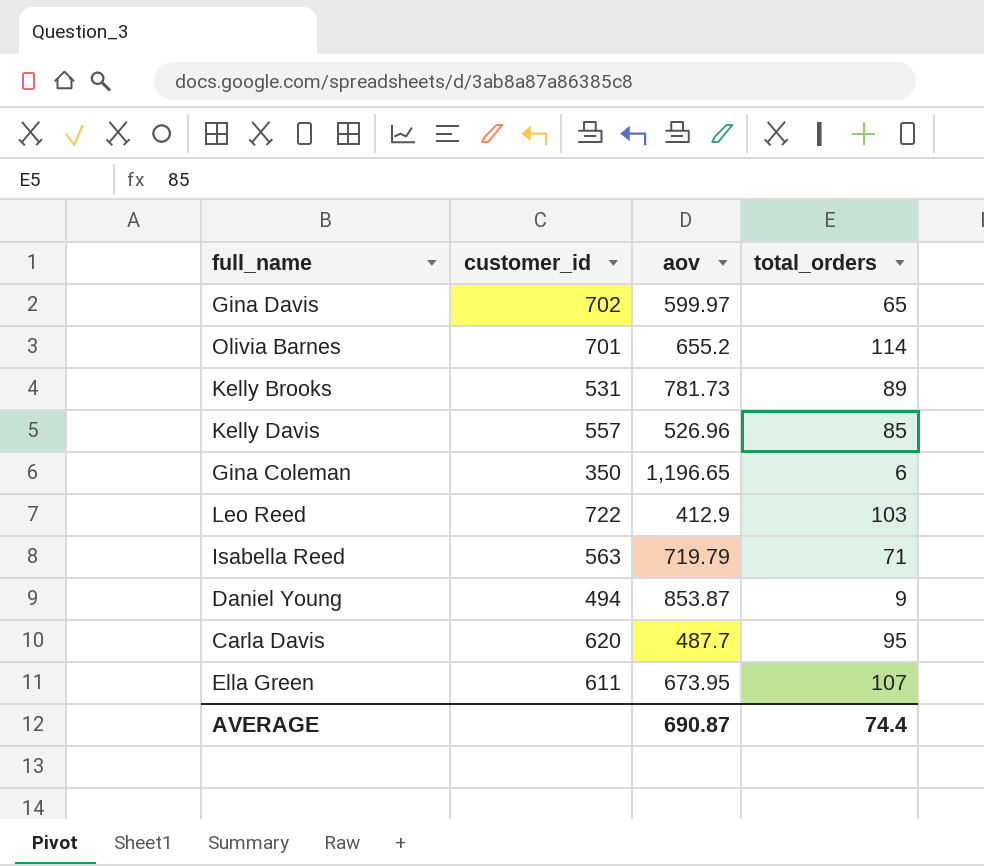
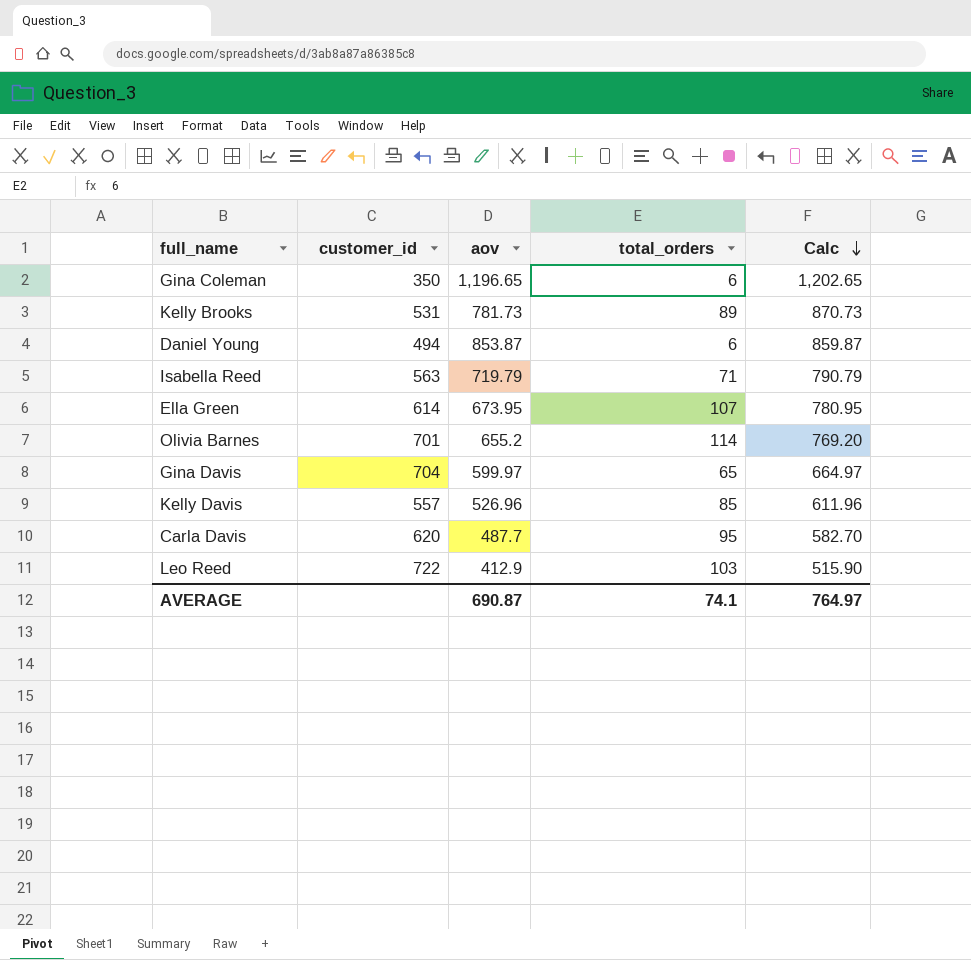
row order: none -> Calc descending
column Calc | formula: none -> [aov] + [total_orders]
Daniel Young | total_orders: 9 -> 6
Ella Green | customer_id: 611 -> 614
Gina Davis | customer_id: 702 -> 704
AVERAGE | total_orders: 74.4 -> 74.1

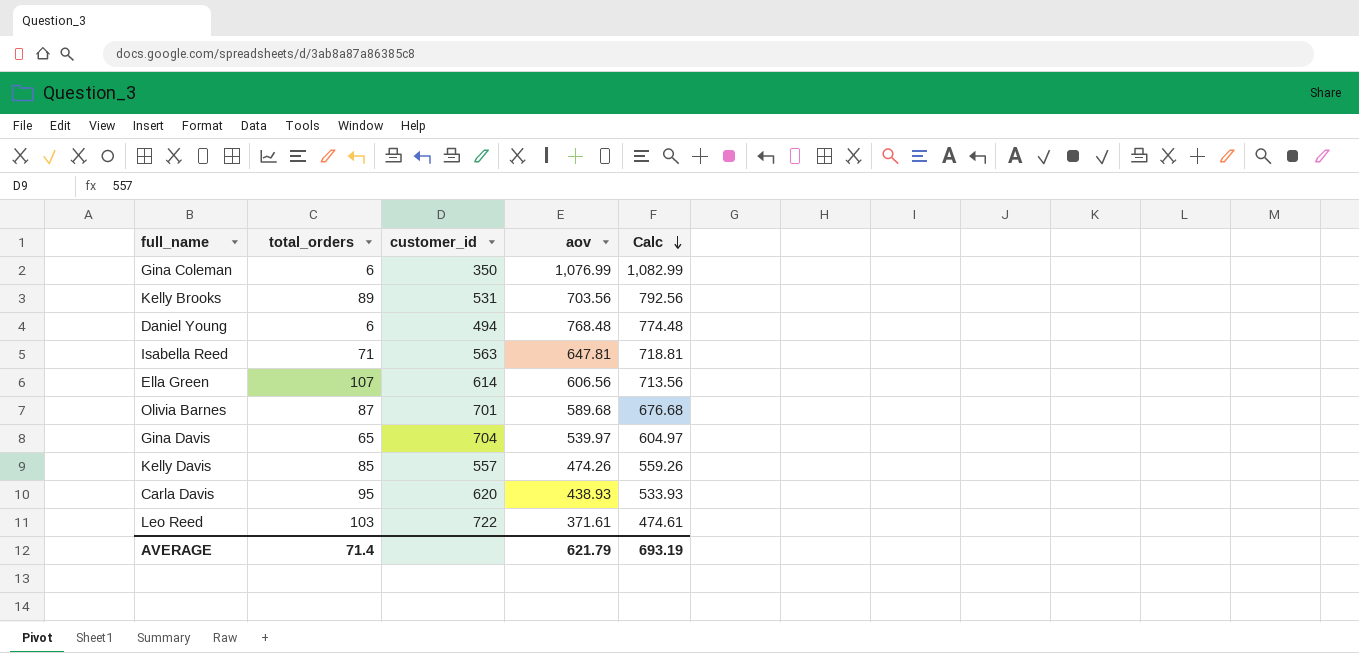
column total_orders | position: 4 -> 2
Gina Coleman | aov: 1,196.65 -> 1,076.99
Gina Coleman | Calc: 1,202.65 -> 1,082.99
Kelly Brooks | aov: 781.73 -> 703.56
Kelly Brooks | Calc: 870.73 -> 792.56
Daniel Young | aov: 853.87 -> 768.48
Daniel Young | Calc: 859.87 -> 774.48
Isabella Reed | aov: 719.79 -> 647.81
Isabella Reed | Calc: 790.79 -> 718.81
Ella Green | aov: 673.95 -> 606.56
Ella Green | Calc: 780.95 -> 713.56
Olivia Barnes | total_orders: 114 -> 87
Olivia Barnes | aov: 655.2 -> 589.68
Olivia Barnes | Calc: 769.20 -> 676.68
Gina Davis | aov: 599.97 -> 539.97
Gina Davis | Calc: 664.97 -> 604.97
Kelly Davis | aov: 526.96 -> 474.26
Kelly Davis | Calc: 611.96 -> 559.26
Carla Davis | aov: 487.7 -> 438.93
Carla Davis | Calc: 582.70 -> 533.93
Leo Reed | aov: 412.9 -> 371.61
Leo Reed | Calc: 515.90 -> 474.61
AVERAGE | total_orders: 74.1 -> 71.4
AVERAGE | aov: 690.87 -> 621.79
AVERAGE | Calc: 764.97 -> 693.19

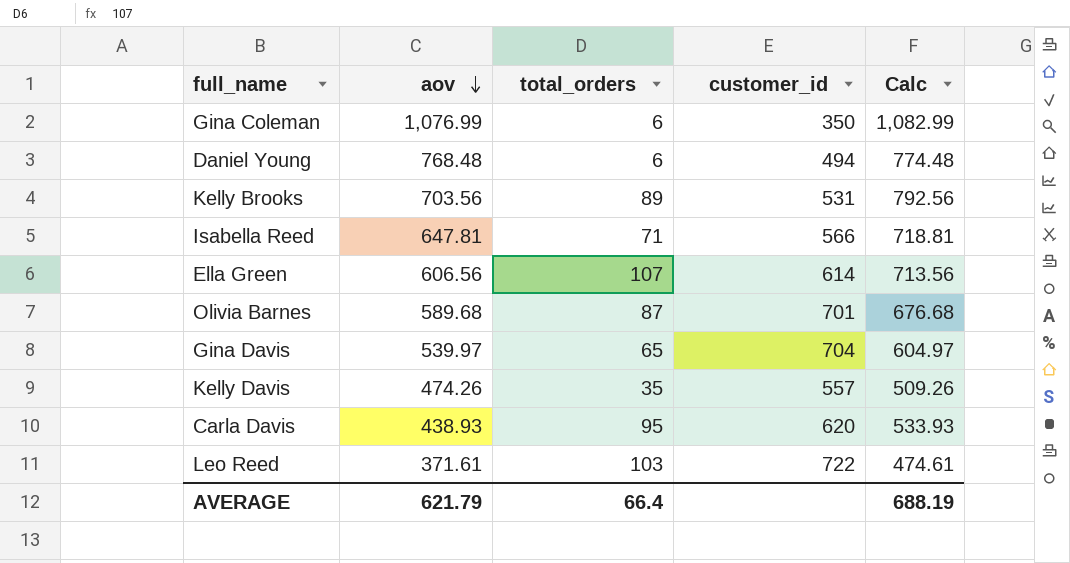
row order: Calc descending -> aov descending
column aov | position: 4 -> 2
Isabella Reed | customer_id: 563 -> 566
Kelly Davis | total_orders: 85 -> 35
Kelly Davis | Calc: 559.26 -> 509.26
AVERAGE | total_orders: 71.4 -> 66.4
AVERAGE | Calc: 693.19 -> 688.19

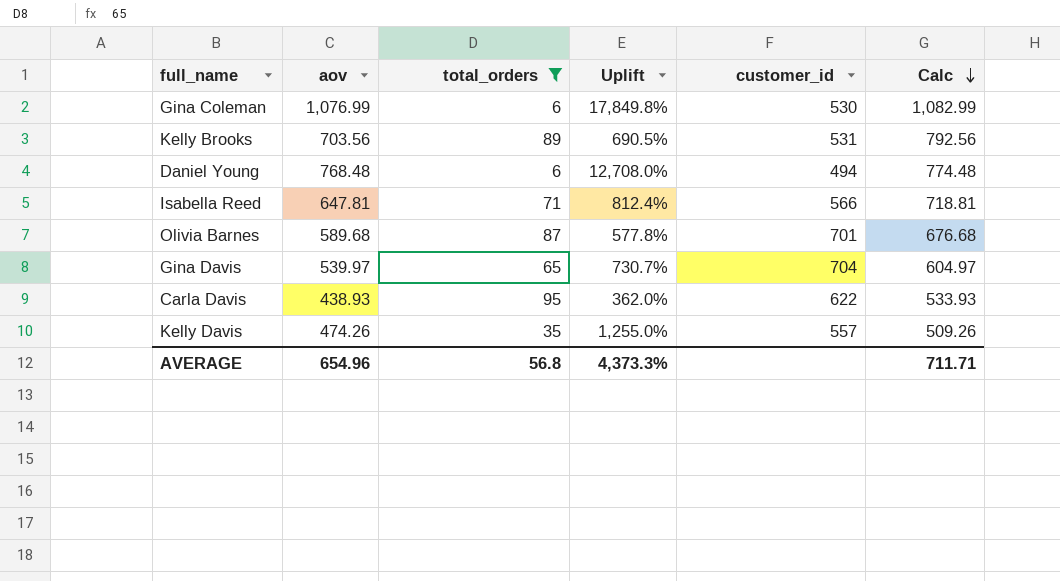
filter: none -> total_orders <= 95
row order: aov descending -> Calc descending
column Uplift | formula: none -> ([aov] - [total_orders]) / [total_orders]
Gina Coleman | customer_id: 350 -> 530
Carla Davis | customer_id: 620 -> 622
AVERAGE | aov: 621.79 -> 654.96
AVERAGE | total_orders: 66.4 -> 56.8
AVERAGE | Calc: 688.19 -> 711.71

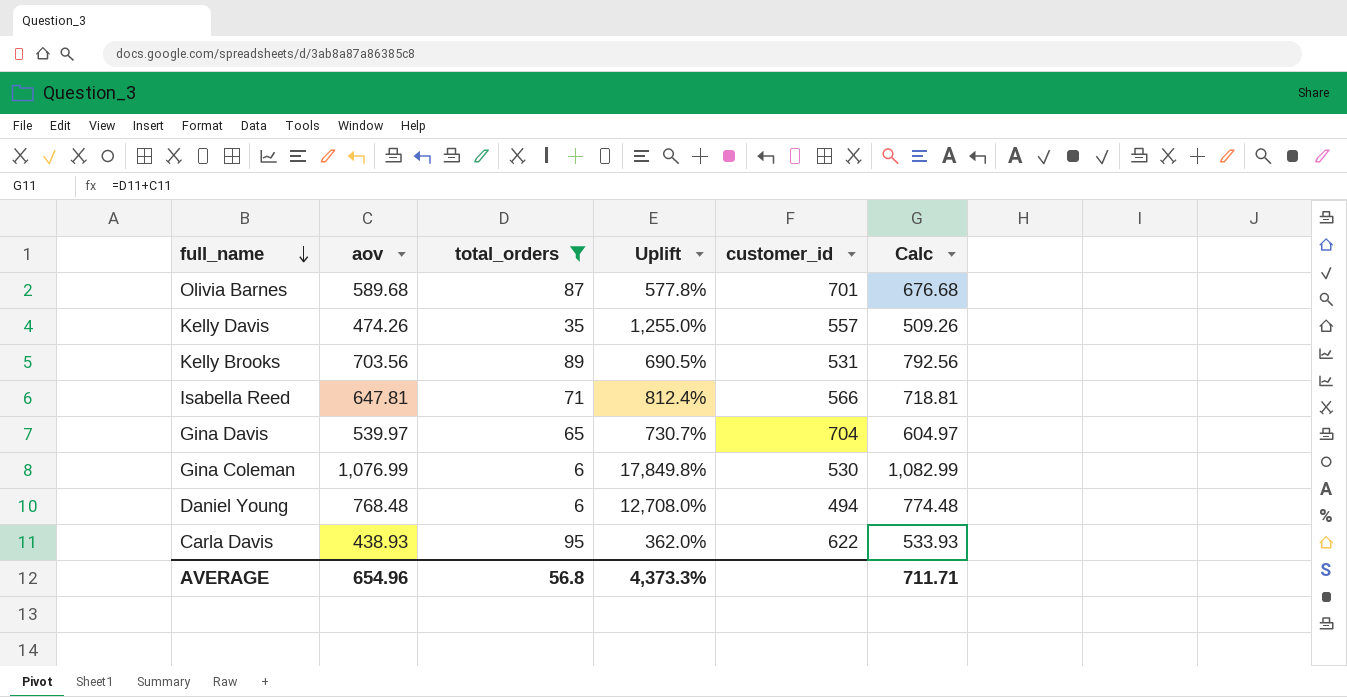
row order: Calc descending -> full_name descending

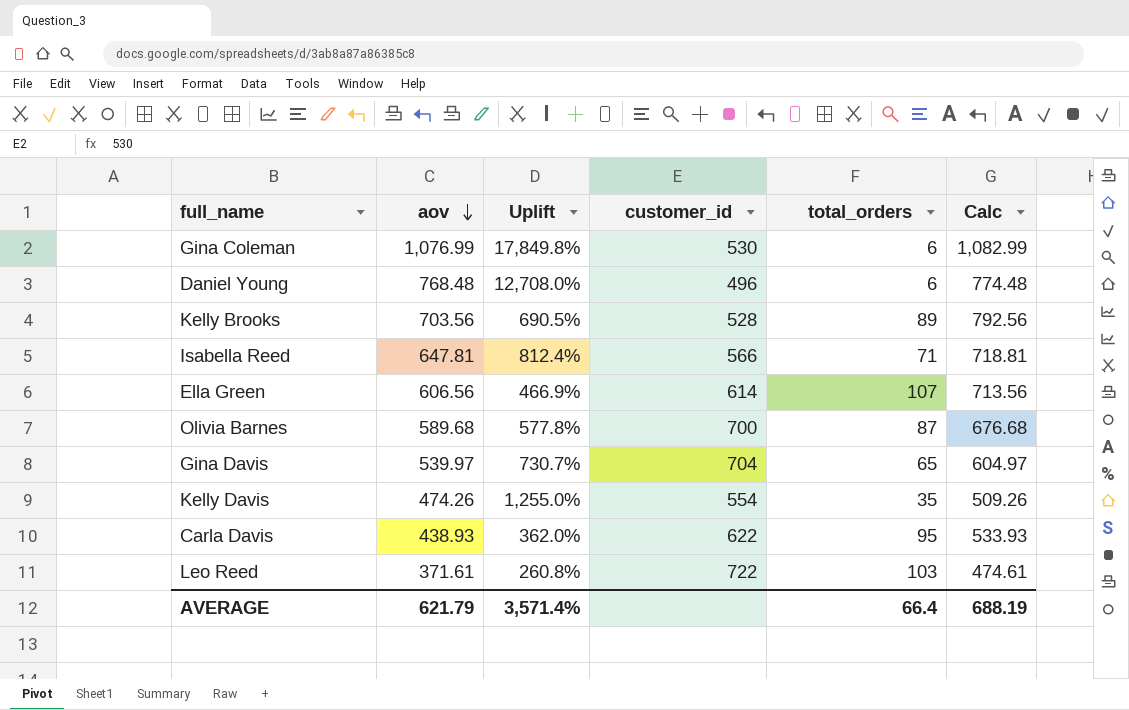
filter: total_orders <= 95 -> none
row order: full_name descending -> aov descending
column total_orders | position: 3 -> 5
Daniel Young | customer_id: 494 -> 496
Kelly Brooks | customer_id: 531 -> 528
Olivia Barnes | customer_id: 701 -> 700
Kelly Davis | customer_id: 557 -> 554
AVERAGE | aov: 654.96 -> 621.79
AVERAGE | Uplift: 4,373.3% -> 3,571.4%
AVERAGE | total_orders: 56.8 -> 66.4
AVERAGE | Calc: 711.71 -> 688.19

